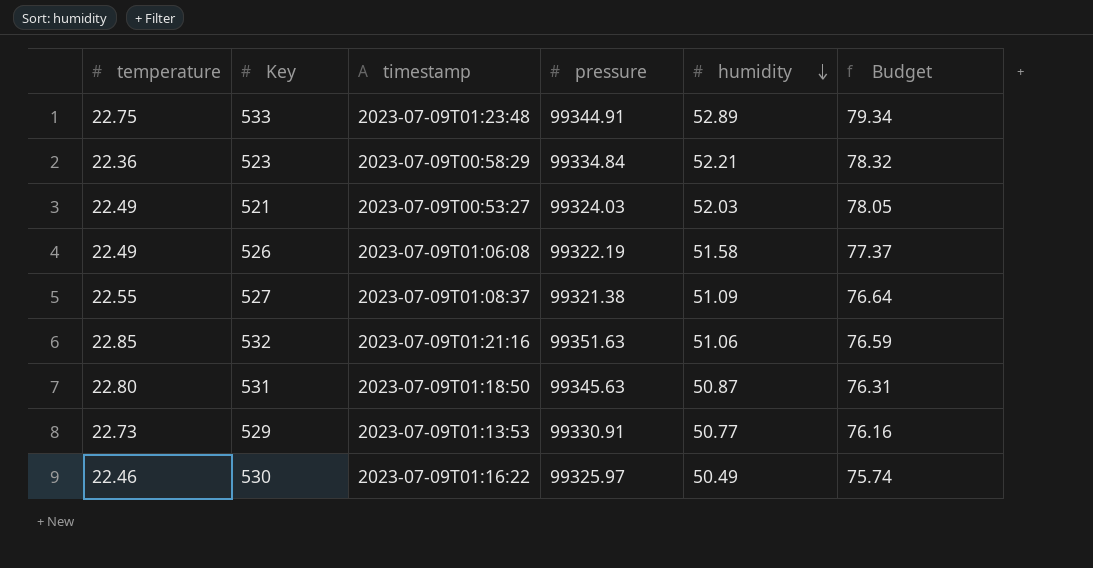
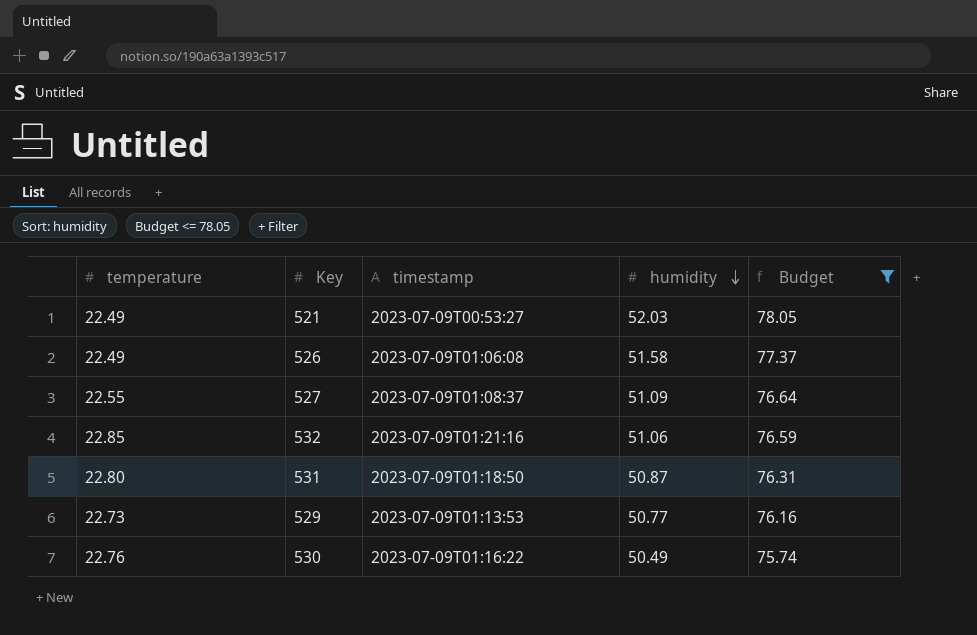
filter: none -> Budget <= 78.05
column pressure | position: 4 -> none
530 | temperature: 22.46 -> 22.76

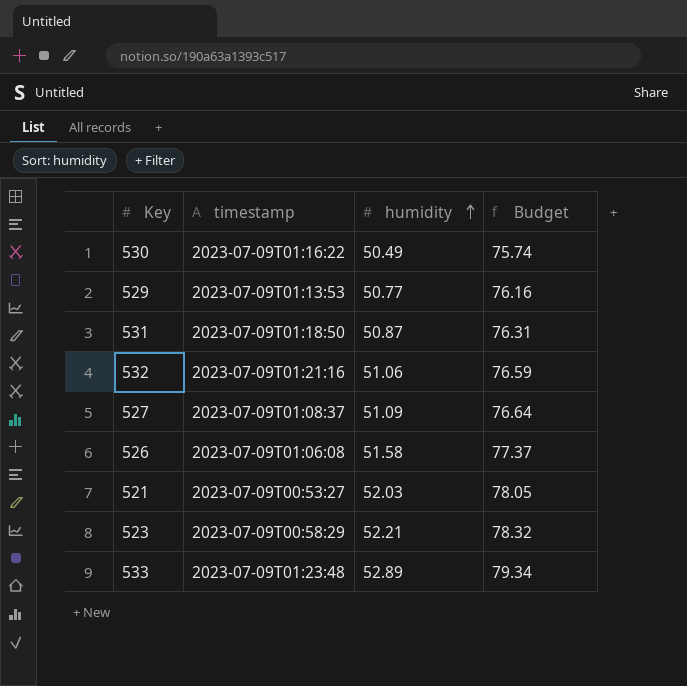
filter: Budget <= 78.05 -> none
row order: humidity descending -> humidity ascending
column temperature | position: 1 -> none

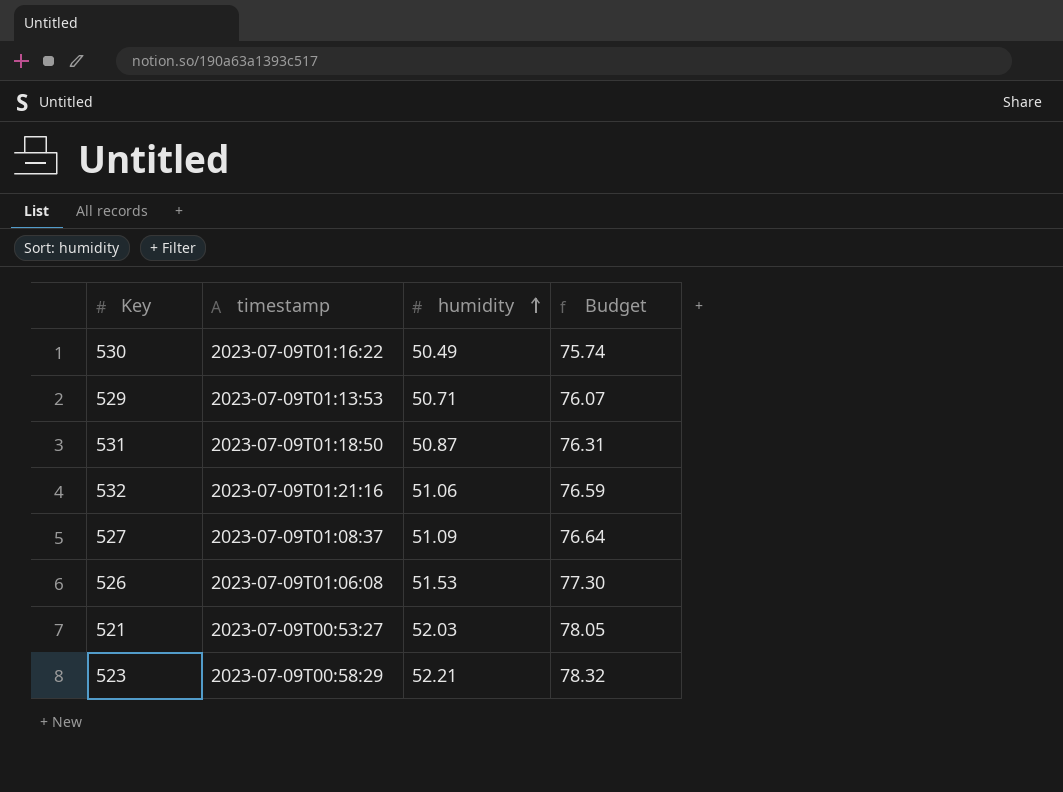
row 533: 2023-07-09T01:23:48 | 52.89 | 79.34 -> none
529 | humidity: 50.77 -> 50.71
529 | Budget: 76.16 -> 76.07
526 | humidity: 51.58 -> 51.53
526 | Budget: 77.37 -> 77.30

